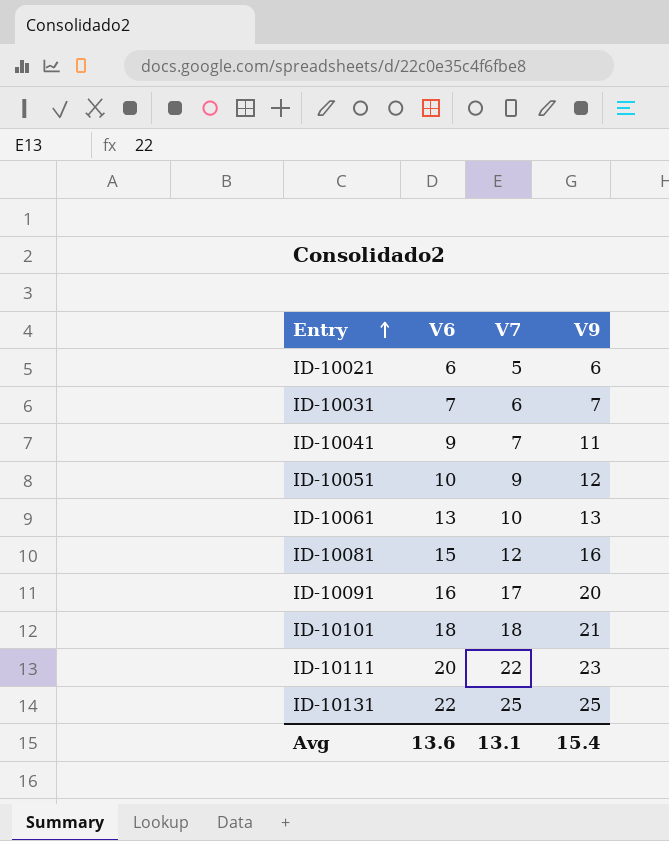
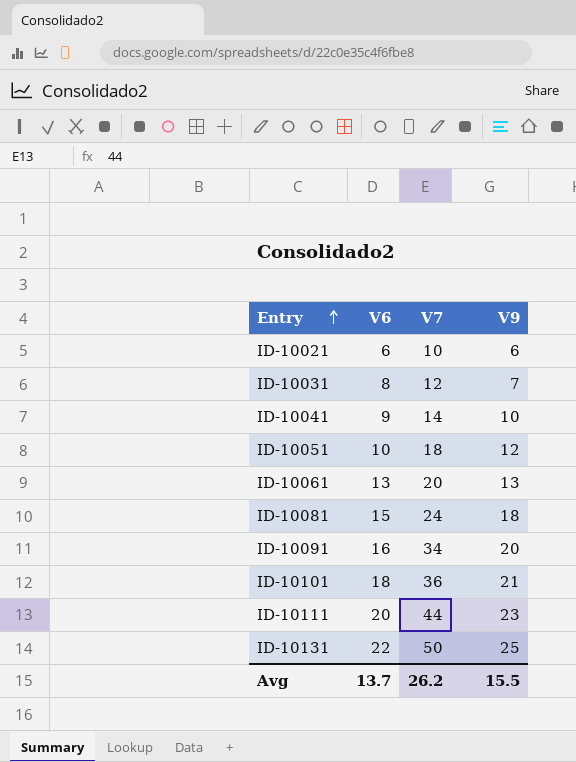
ID-10021 | V7: 5 -> 10
ID-10031 | V6: 7 -> 8
ID-10031 | V7: 6 -> 12
ID-10041 | V7: 7 -> 14
ID-10041 | V9: 11 -> 10
ID-10051 | V7: 9 -> 18
ID-10061 | V7: 10 -> 20
ID-10081 | V7: 12 -> 24
ID-10081 | V9: 16 -> 18
ID-10091 | V7: 17 -> 34
ID-10101 | V7: 18 -> 36
ID-10111 | V7: 22 -> 44
ID-10131 | V7: 25 -> 50
Avg | V6: 13.6 -> 13.7
Avg | V7: 13.1 -> 26.2
Avg | V9: 15.4 -> 15.5

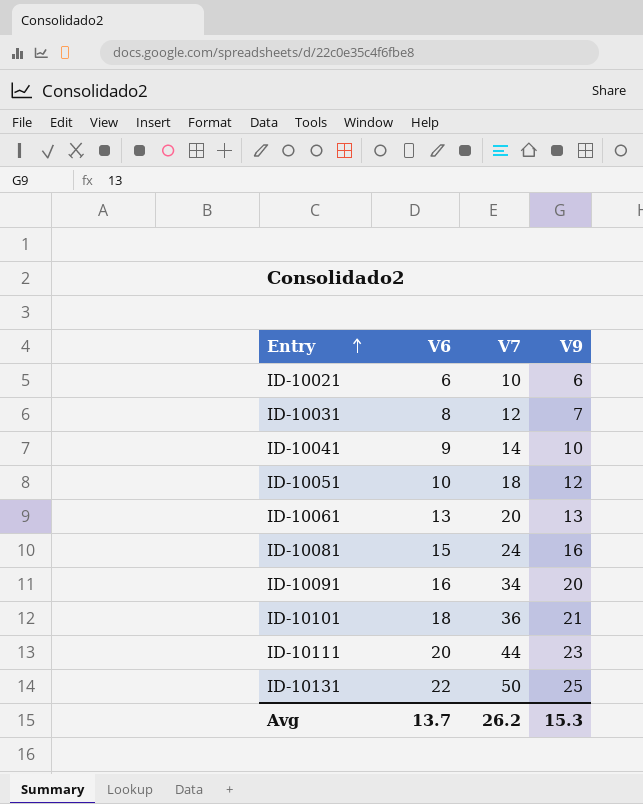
ID-10081 | V9: 18 -> 16
Avg | V9: 15.5 -> 15.3

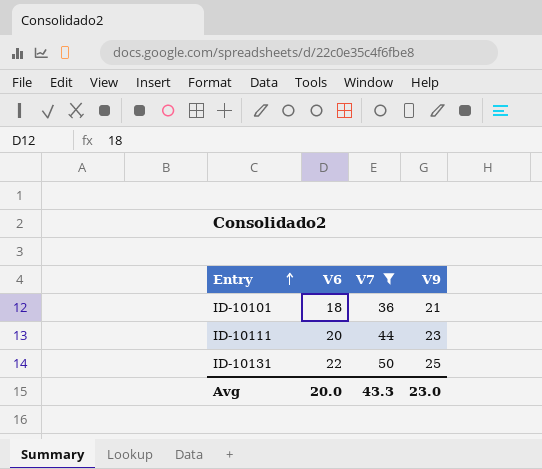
filter: none -> V7 >= 36
Avg | V6: 13.7 -> 20.0
Avg | V7: 26.2 -> 43.3
Avg | V9: 15.3 -> 23.0

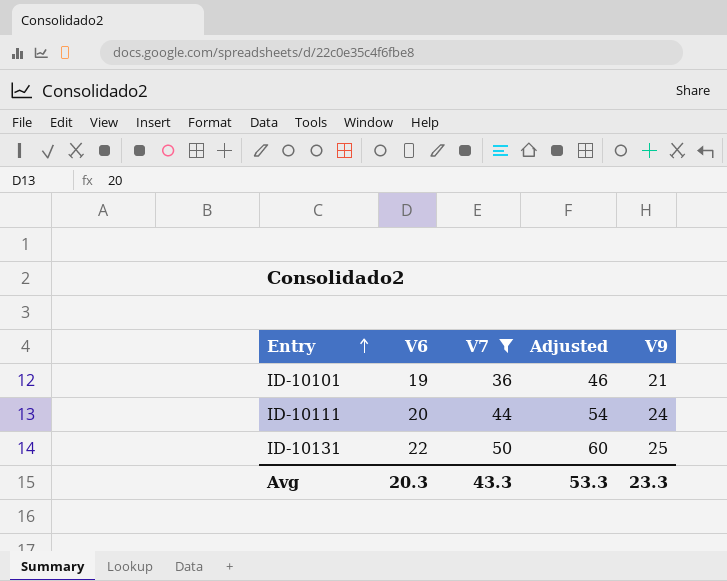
column Adjusted | formula: none -> [V7] + 10
ID-10101 | V6: 18 -> 19
ID-10111 | V9: 23 -> 24
Avg | V6: 20.0 -> 20.3
Avg | V9: 23.0 -> 23.3

